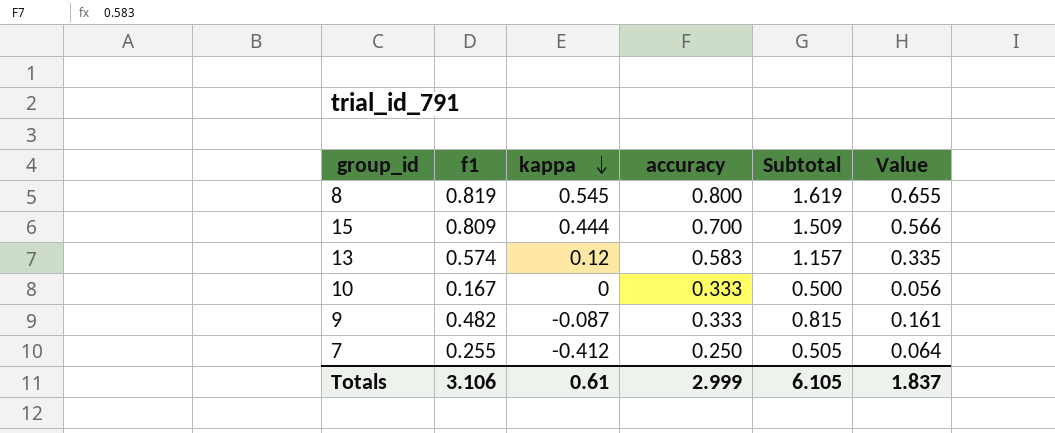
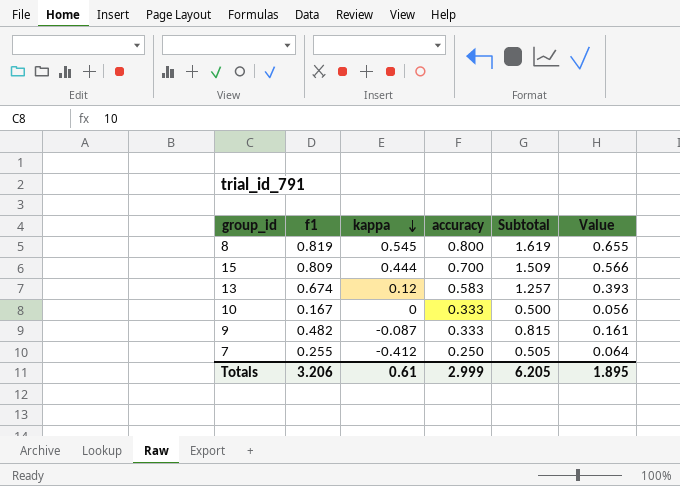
13 | f1: 0.574 -> 0.674
13 | Subtotal: 1.157 -> 1.257
13 | Value: 0.335 -> 0.393
Totals | f1: 3.106 -> 3.206
Totals | Subtotal: 6.105 -> 6.205
Totals | Value: 1.837 -> 1.895

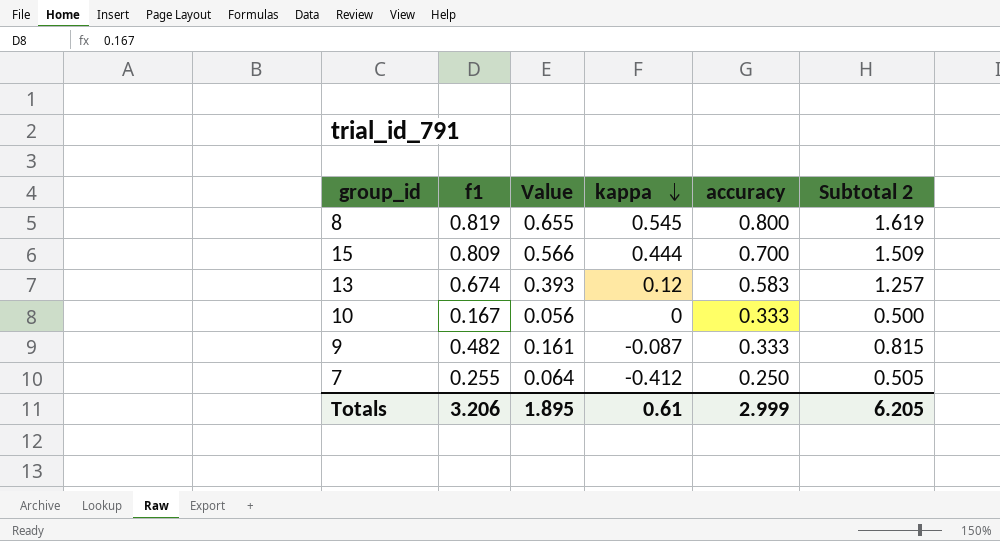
column Value | position: 6 -> 3
column name: Subtotal -> Subtotal 2

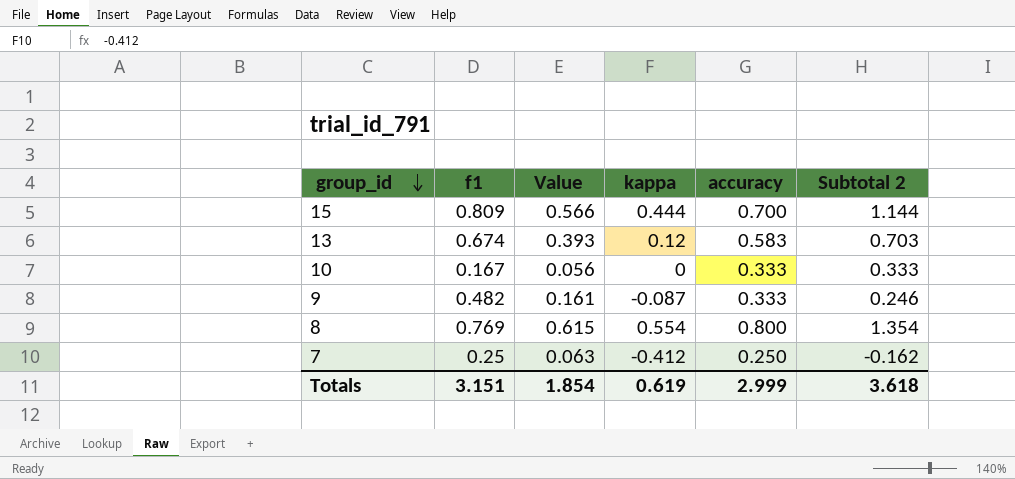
row order: kappa descending -> group_id descending
column Subtotal 2 | formula: [f1] + [accuracy] -> [kappa] + [accuracy]
8 | f1: 0.819 -> 0.769
8 | Value: 0.655 -> 0.615
8 | kappa: 0.545 -> 0.554
7 | f1: 0.255 -> 0.25
7 | Value: 0.064 -> 0.063
Totals | f1: 3.206 -> 3.151
Totals | Value: 1.895 -> 1.854
Totals | kappa: 0.61 -> 0.619
Totals | Subtotal 2: 6.205 -> 3.618

